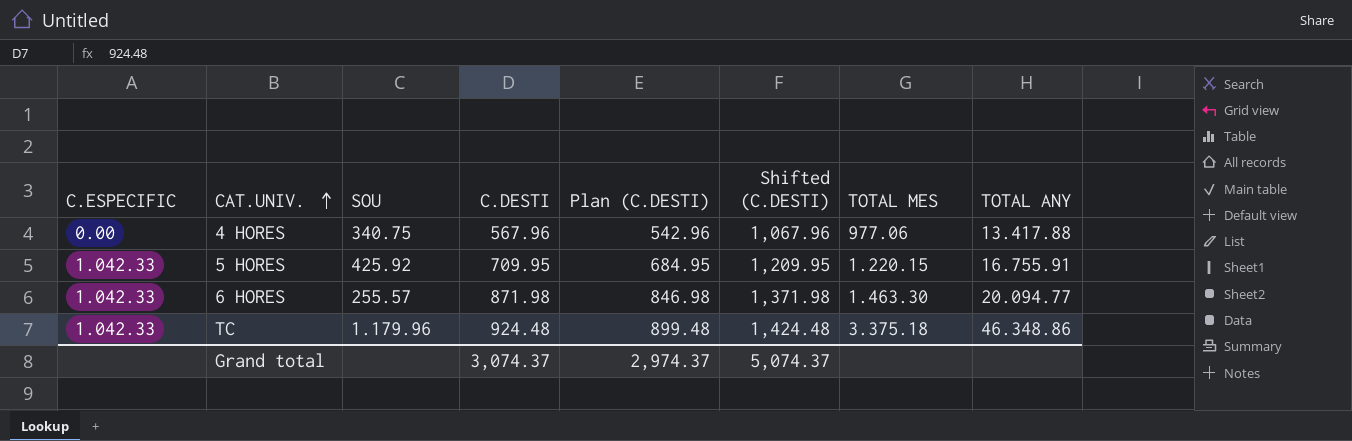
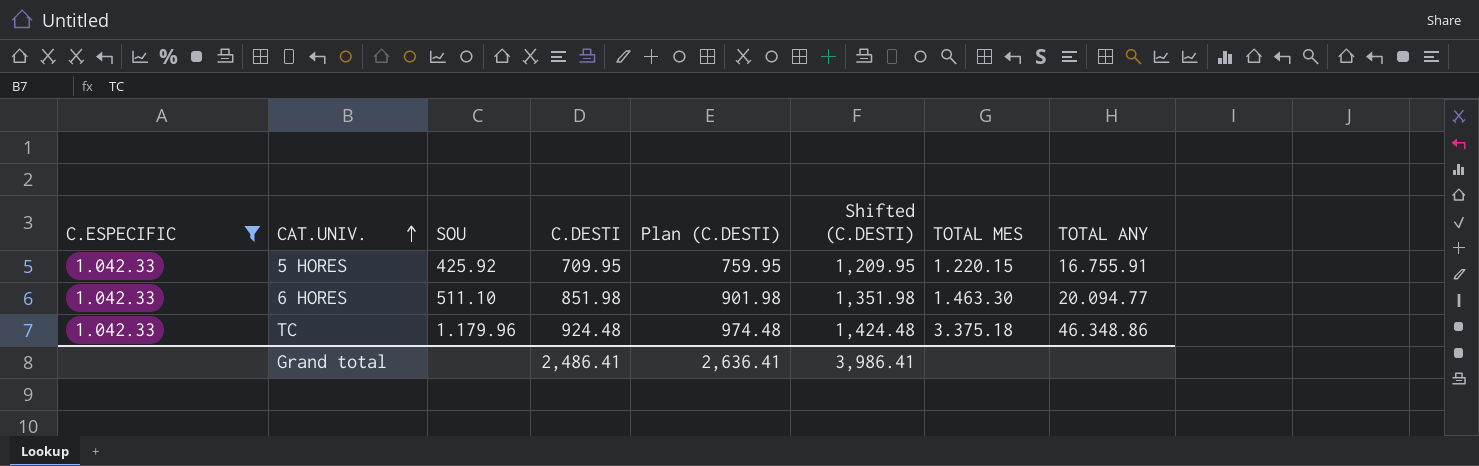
filter: none -> C.ESPECIFIC = 1.042.33
column Plan (C.DESTI) | formula: [C.DESTI] - 25 -> [C.DESTI] + 50
6 HORES | SOU: 255.57 -> 511.10
6 HORES | C.DESTI: 871.98 -> 851.98
6 HORES | Shifted (C.DESTI): 1,371.98 -> 1,351.98
Grand total | C.DESTI: 3,074.37 -> 2,486.41
Grand total | Plan (C.DESTI): 2,974.37 -> 2,636.41
Grand total | Shifted (C.DESTI): 5,074.37 -> 3,986.41

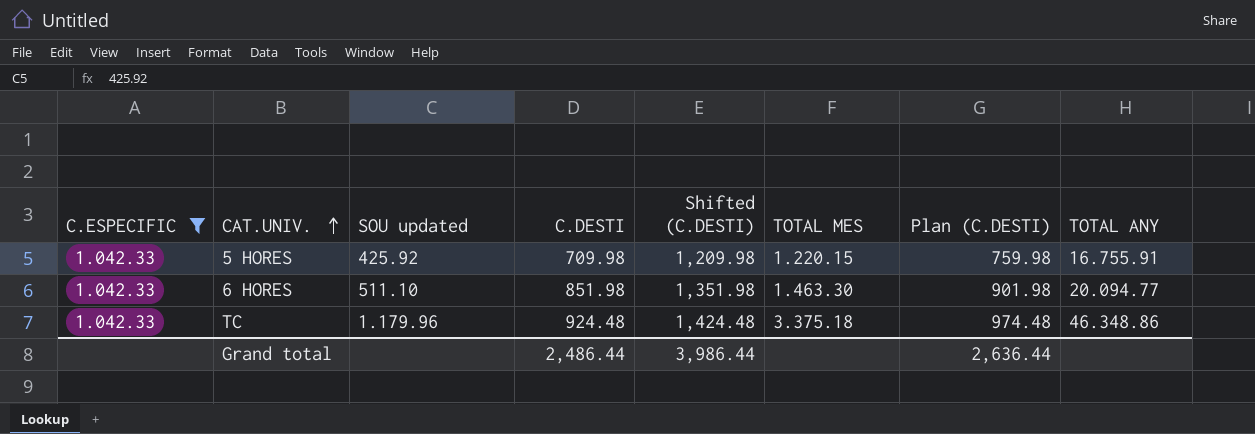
column name: SOU -> SOU updated
column Plan (C.DESTI) | position: 5 -> 7
5 HORES | C.DESTI: 709.95 -> 709.98
5 HORES | Shifted (C.DESTI): 1,209.95 -> 1,209.98
5 HORES | Plan (C.DESTI): 759.95 -> 759.98
Grand total | C.DESTI: 2,486.41 -> 2,486.44
Grand total | Shifted (C.DESTI): 3,986.41 -> 3,986.44
Grand total | Plan (C.DESTI): 2,636.41 -> 2,636.44

